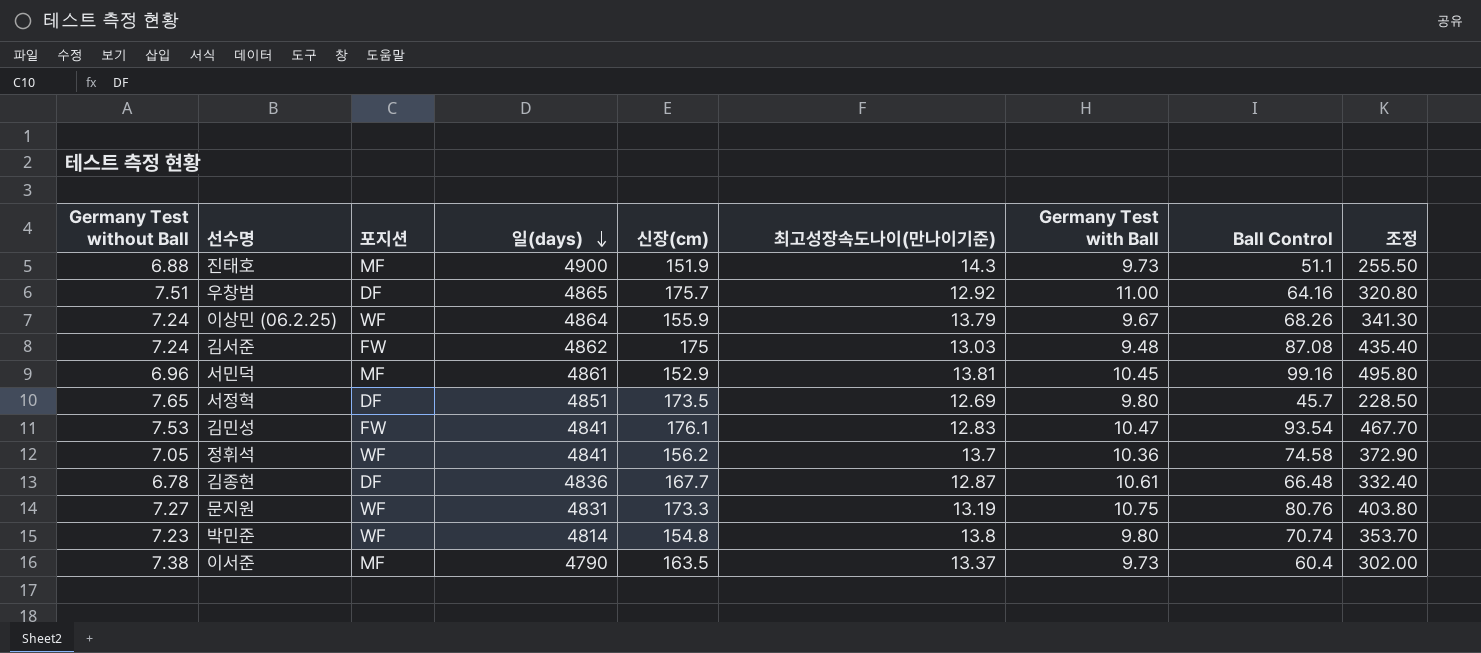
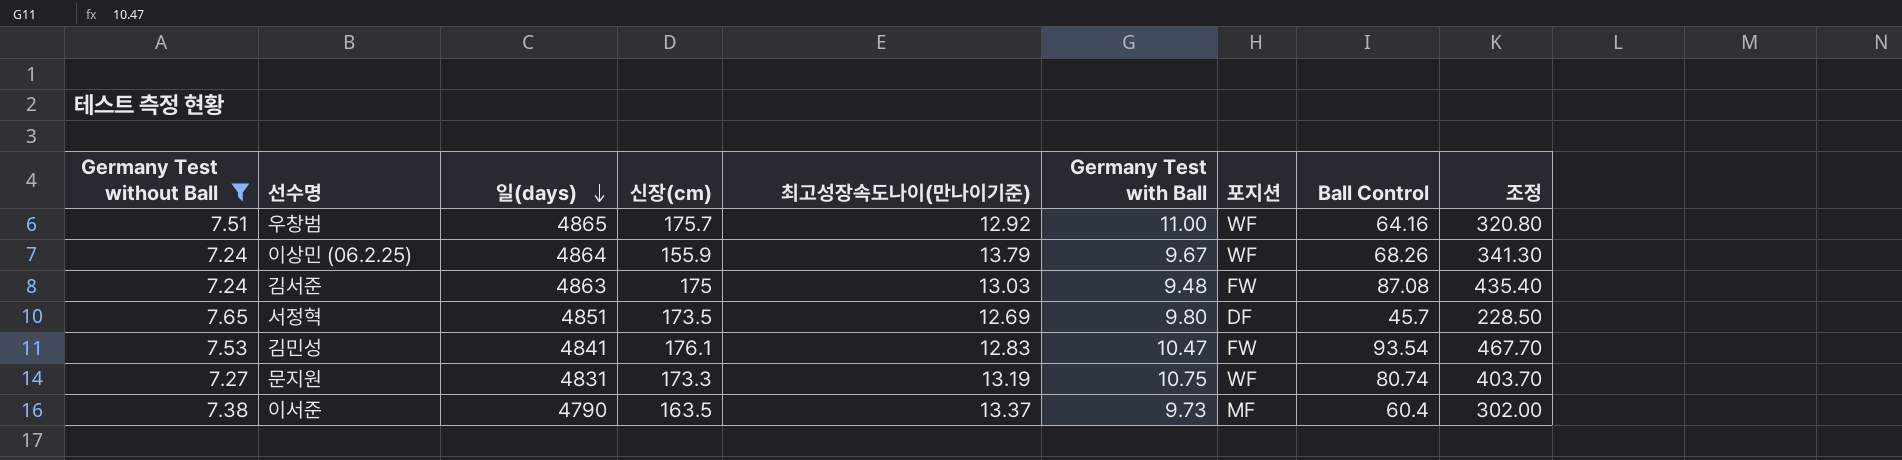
filter: none -> Germany Test without Ball >= 7.24
column 포지션 | position: 3 -> 7
우창범 | 포지션: DF -> WF
김서준 | 일(days): 4862 -> 4863
문지원 | Ball Control: 80.76 -> 80.74
문지원 | 조정: 403.80 -> 403.70

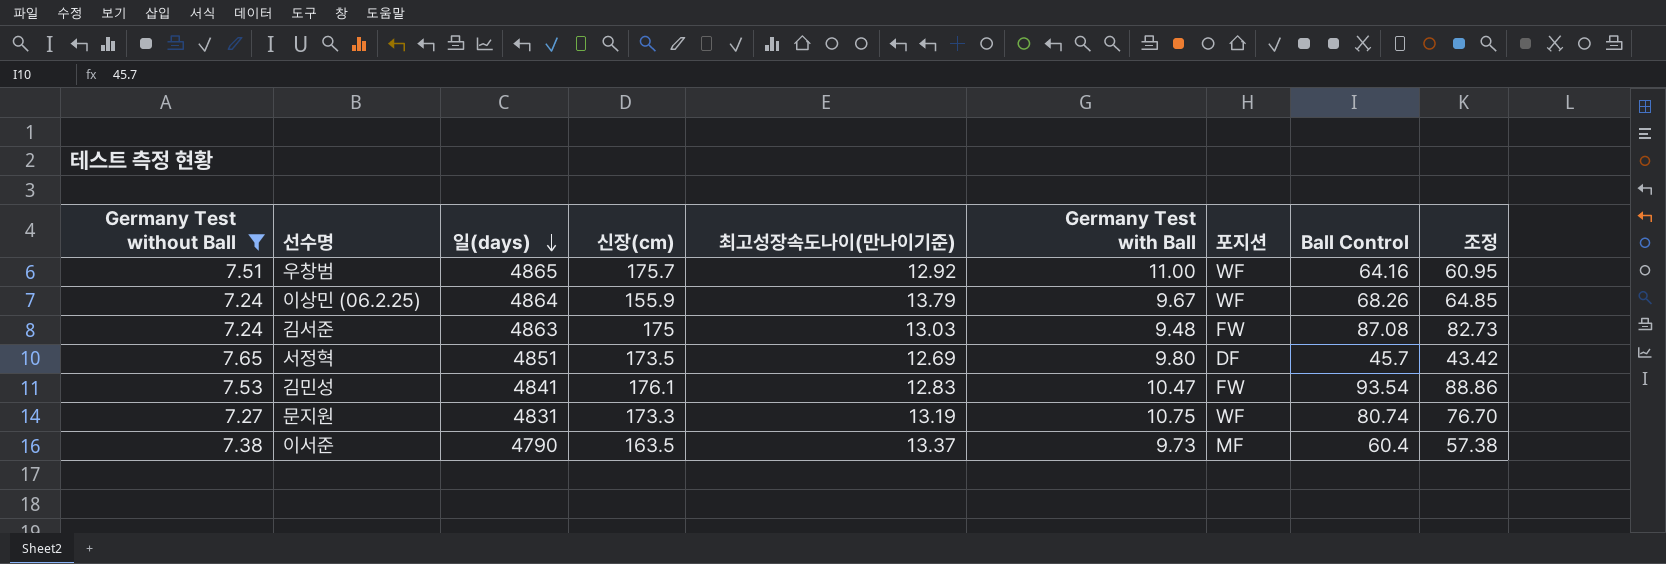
column 조정 | formula: [Ball Control] * 5 -> [Ball Control] * 0.95

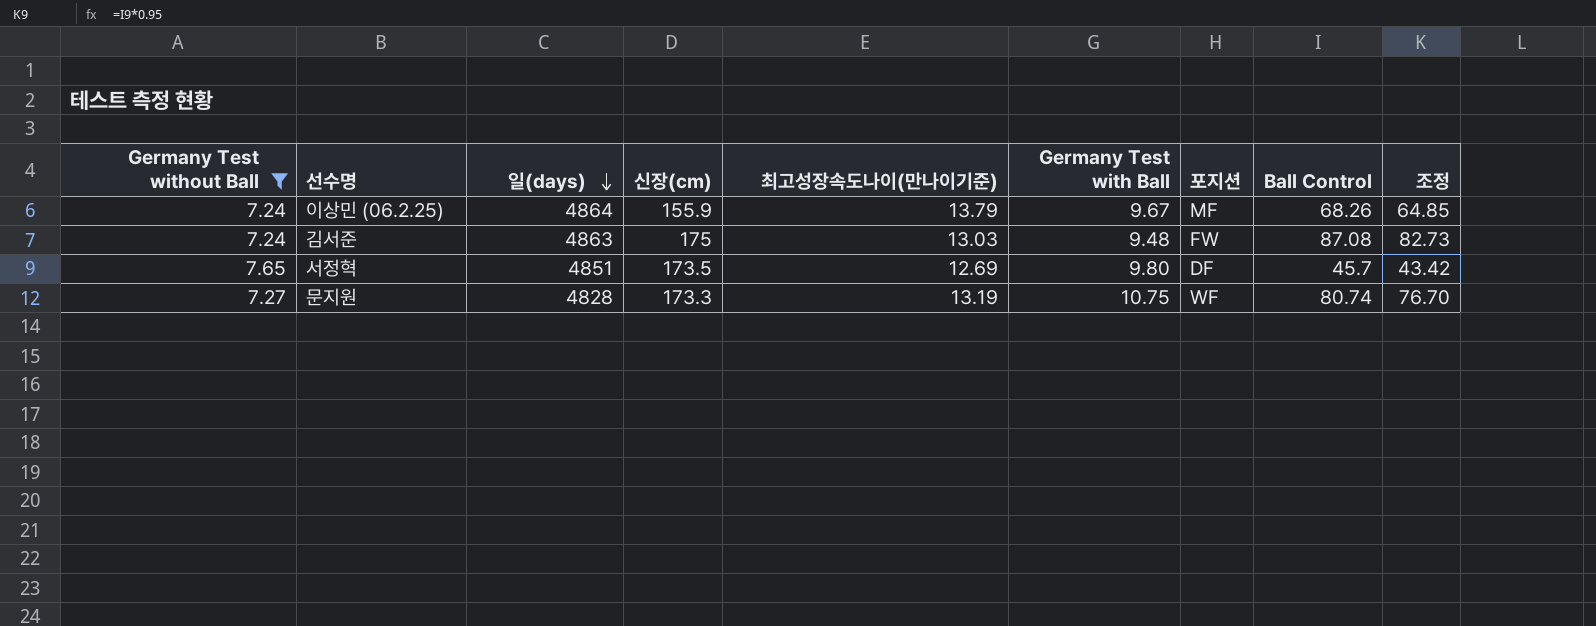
row 우창범: 7.51 | 4865 | 175.7 | 12.92 | 11.00 | WF | 64.16 | 60.95 -> none
row 김민성: 7.53 | 4841 | 176.1 | 12.83 | 10.47 | FW | 93.54 | 88.86 -> none
row 이서준: 7.38 | 4790 | 163.5 | 13.37 | 9.73 | MF | 60.4 | 57.38 -> none
이상민 (06.2.25) | 포지션: WF -> MF
문지원 | 일(days): 4831 -> 4828

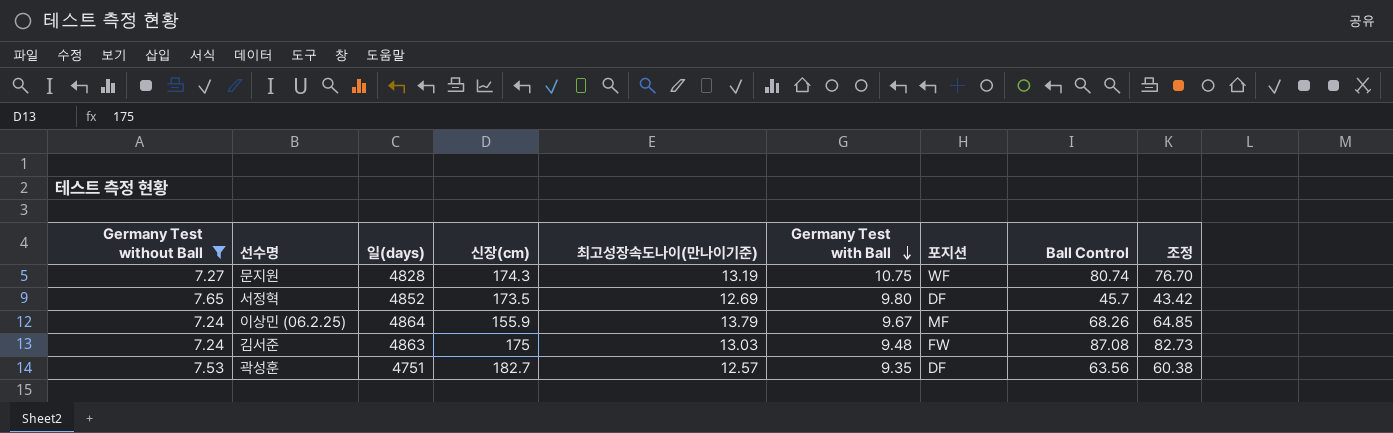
row order: 일(days) descending -> Germany Test with Ball descending
문지원 | 신장(cm): 173.3 -> 174.3
서정혁 | 일(days): 4851 -> 4852
row 곽성훈: none -> 7.53 | 4751 | 182.7 | 12.57 | 9.35 | DF | 63.56 | 60.38

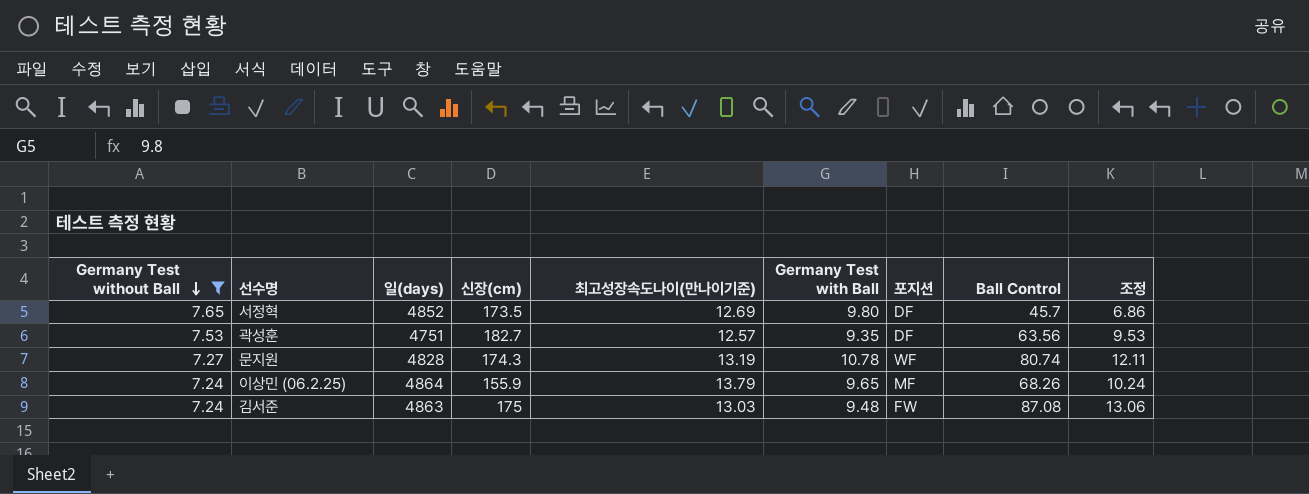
row order: Germany Test with Ball descending -> Germany Test without Ball descending
column 조정 | formula: [Ball Control] * 0.95 -> [Ball Control] * 0.15
문지원 | Germany Test with Ball: 10.75 -> 10.78
이상민 (06.2.25) | Germany Test with Ball: 9.67 -> 9.65

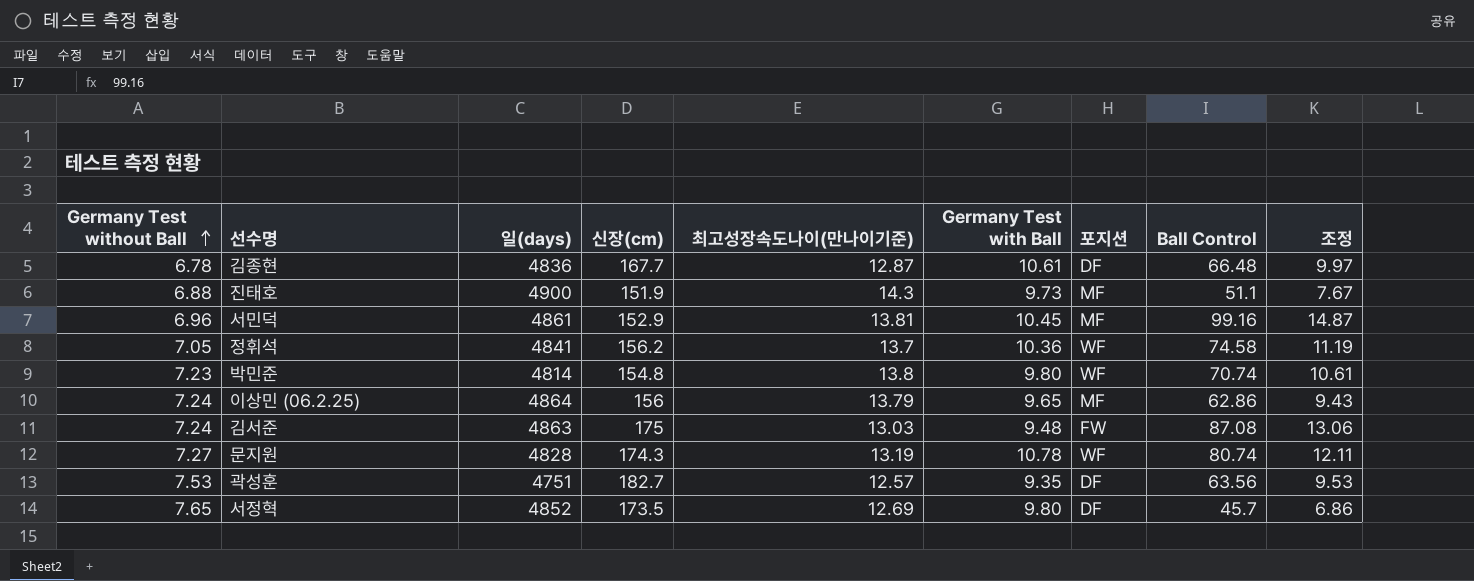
filter: Germany Test without Ball >= 7.24 -> none
row order: Germany Test without Ball descending -> Germany Test without Ball ascending
이상민 (06.2.25) | 신장(cm): 155.9 -> 156
이상민 (06.2.25) | Ball Control: 68.26 -> 62.86
이상민 (06.2.25) | 조정: 10.24 -> 9.43

